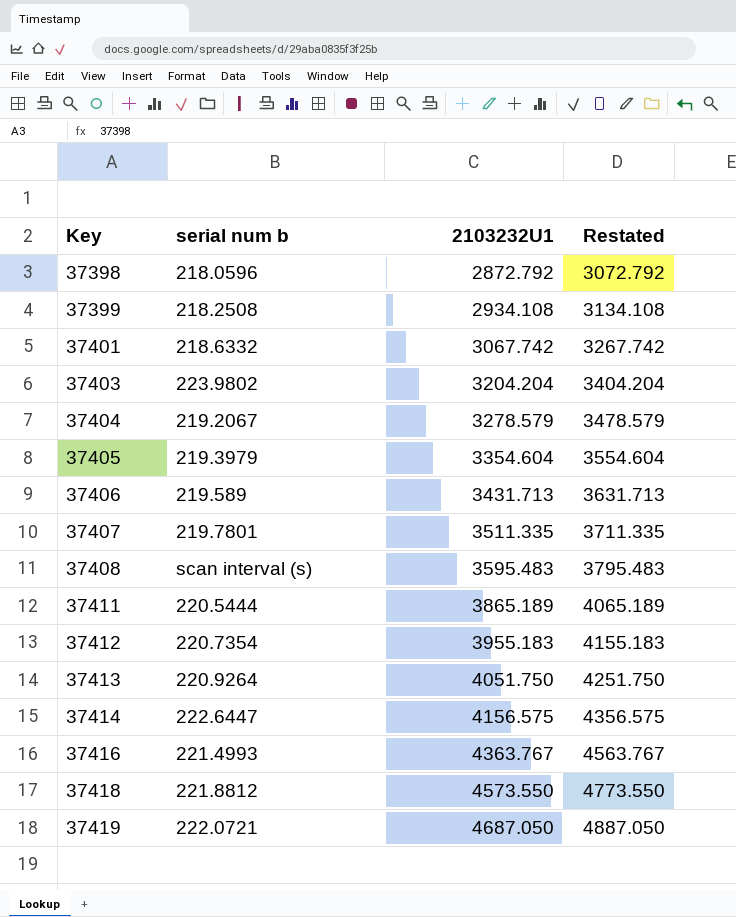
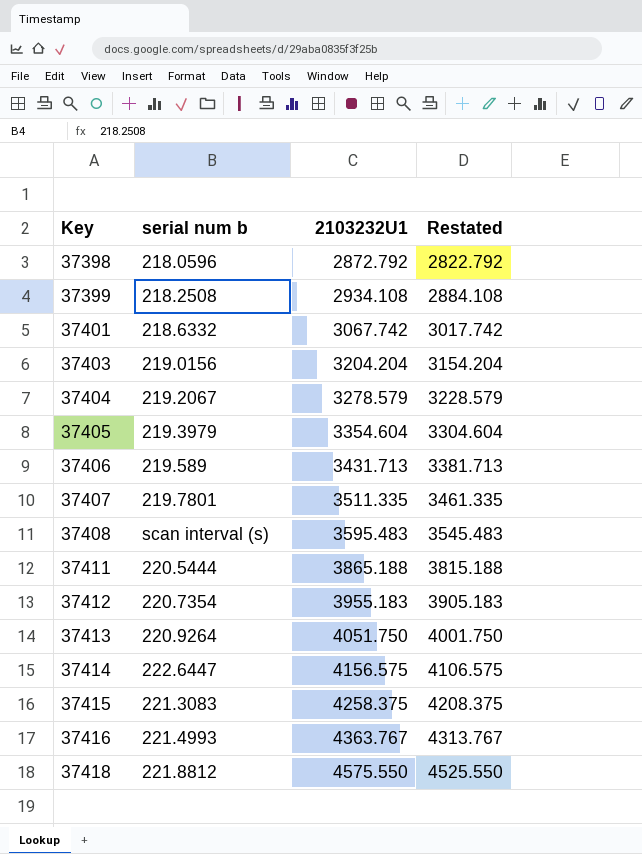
column Restated | formula: [2103232U1] + 200 -> [2103232U1] - 50
row 37419: 222.0721 | 4687.050 | 4887.050 -> none
37403 | serial num b: 223.9802 -> 219.0156
37411 | 2103232U1: 3865.189 -> 3865.188
row 37415: none -> 221.3083 | 4258.375 | 4208.375
37418 | 2103232U1: 4573.550 -> 4575.550

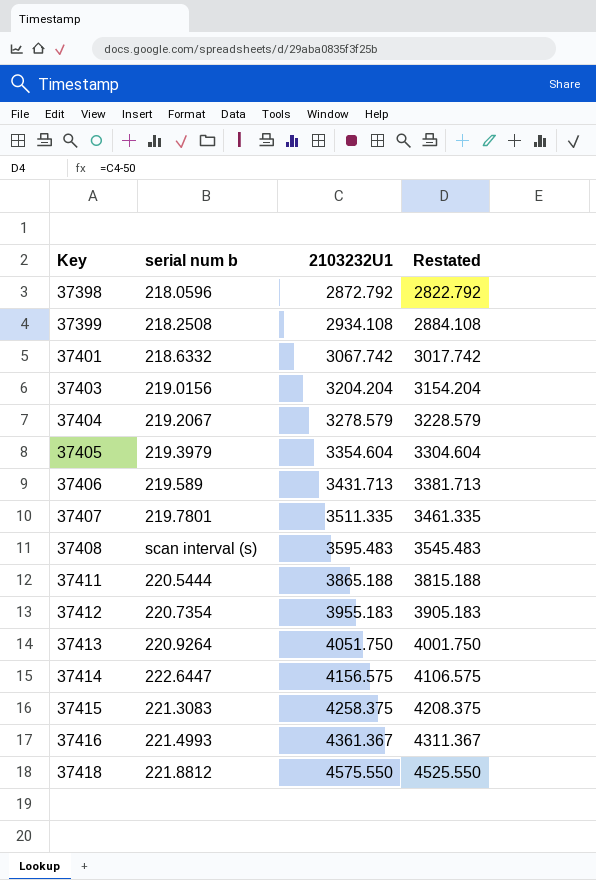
37416 | 2103232U1: 4363.767 -> 4361.367
37416 | Restated: 4313.767 -> 4311.367

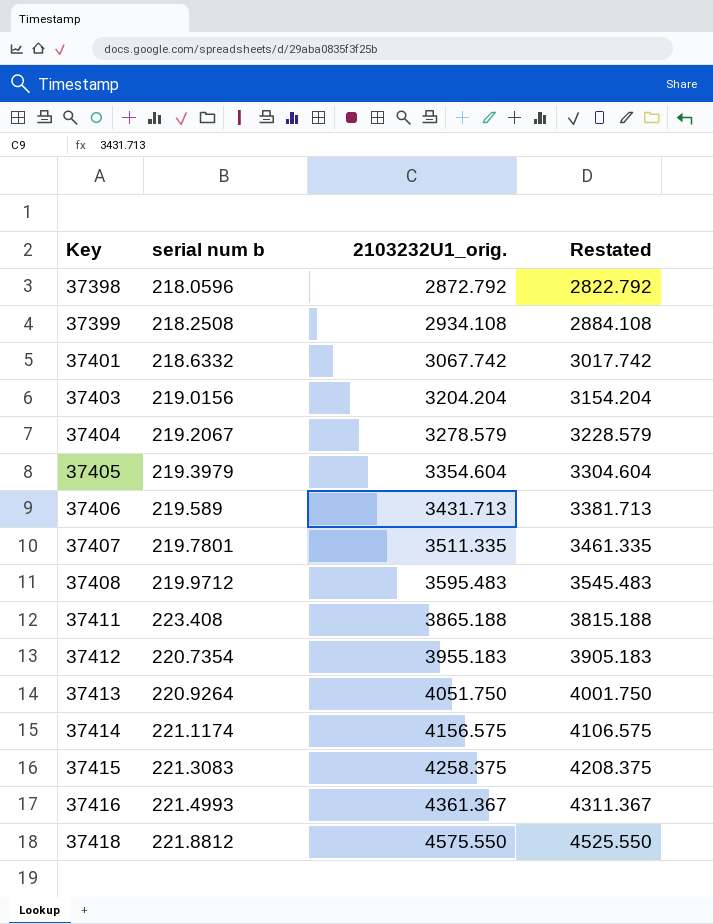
column name: 2103232U1 -> 2103232U1_orig.
37408 | serial num b: scan interval (s) -> 219.9712
37411 | serial num b: 220.5444 -> 223.408
37414 | serial num b: 222.6447 -> 221.1174

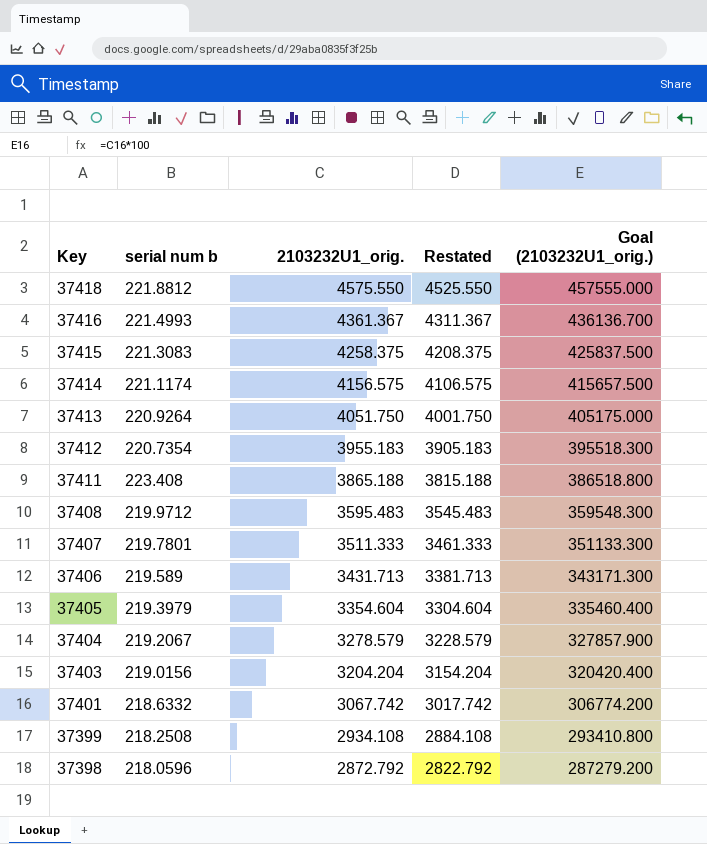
row order: Key ascending -> Key descending
column Goal (2103232U1_orig.) | formula: none -> [2103232U1_orig.] * 100
37407 | 2103232U1_orig.: 3511.335 -> 3511.333
37407 | Restated: 3461.335 -> 3461.333

